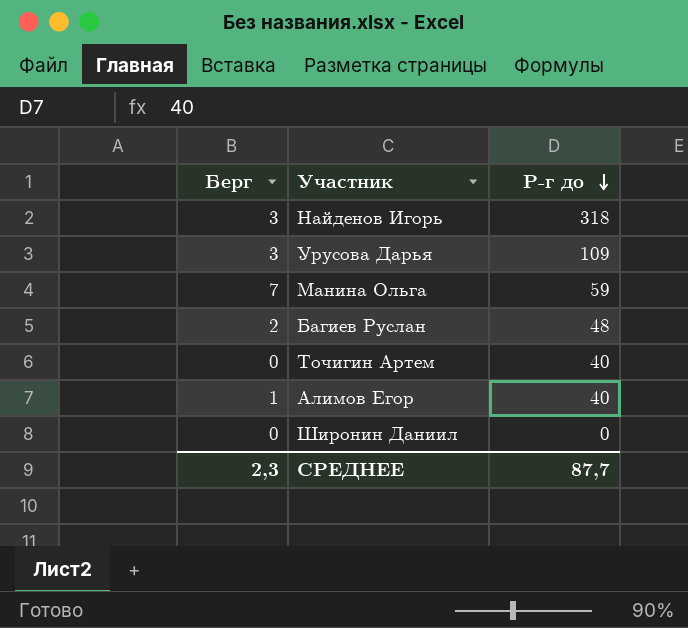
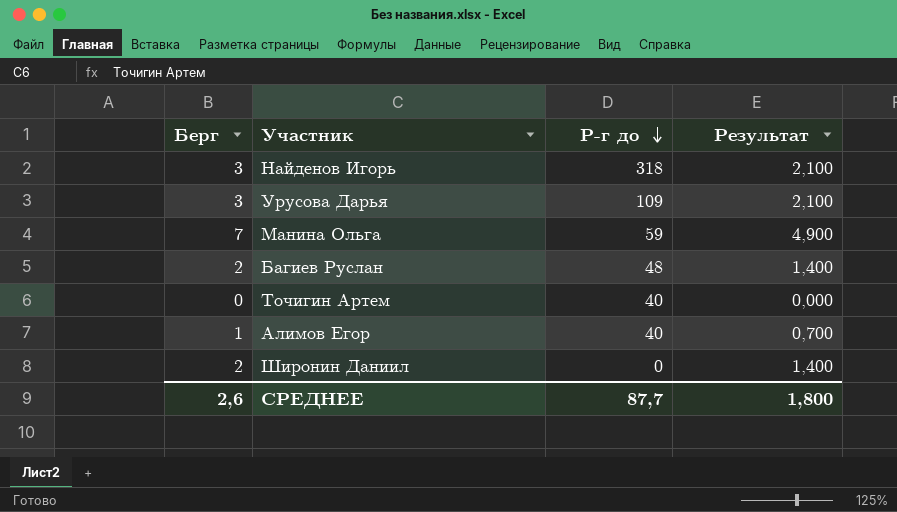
column Результат | formula: none -> [Берг] * 0,7
Широнин Даниил | Берг: 0 -> 2
СРЕДНЕЕ | Берг: 2,3 -> 2,6

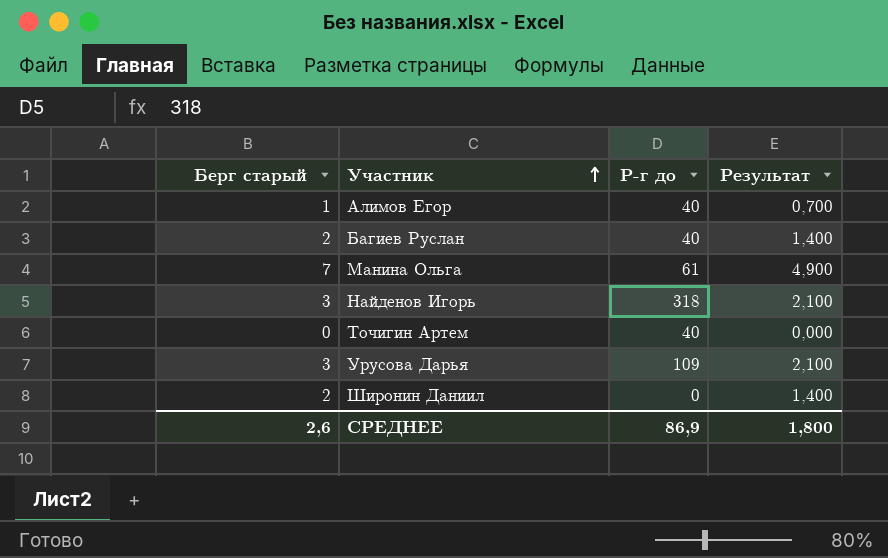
row order: Р-г до descending -> Участник ascending
column name: Берг -> Берг старый
Багиев Руслан | Р-г до: 48 -> 40
Манина Ольга | Р-г до: 59 -> 61
СРЕДНЕЕ | Р-г до: 87,7 -> 86,9

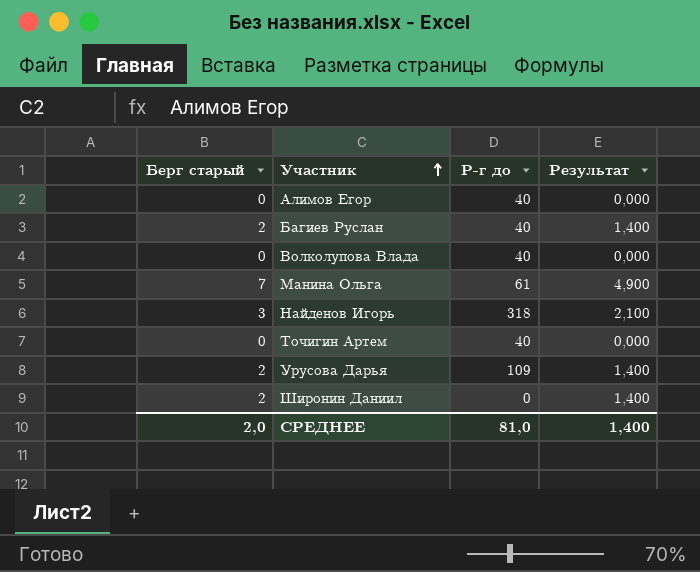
Алимов Егор | Берг старый: 1 -> 0
Алимов Егор | Результат: 0,700 -> 0,000
row Волколупова Влада: none -> 0 | 40 | 0,000
Урусова Дарья | Берг старый: 3 -> 2
Урусова Дарья | Результат: 2,100 -> 1,400
СРЕДНЕЕ | Берг старый: 2,6 -> 2,0
СРЕДНЕЕ | Р-г до: 86,9 -> 81,0
СРЕДНЕЕ | Результат: 1,800 -> 1,400

